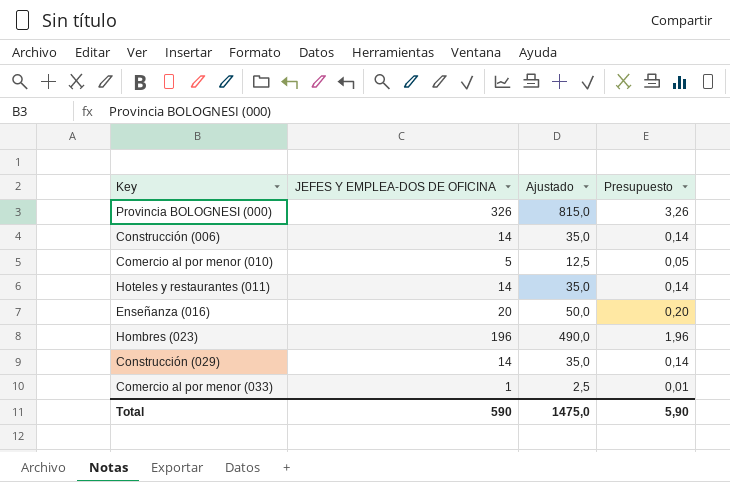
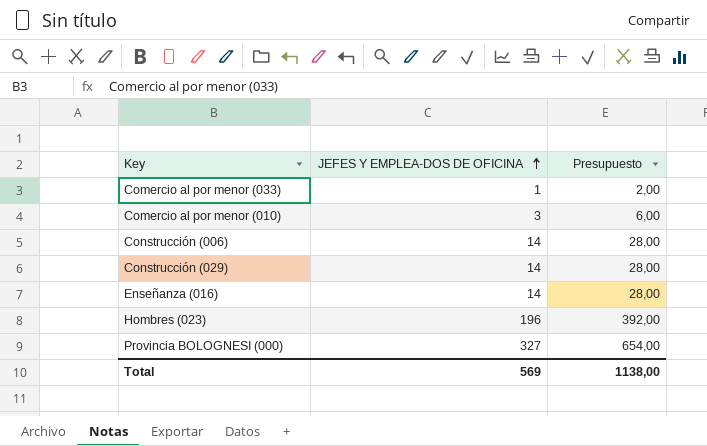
row order: none -> JEFES Y EMPLEA-DOS DE OFICINA ascending
column Ajustado | formula: [JEFES Y EMPLEA-DOS DE OFICINA] * 2,5 -> none
column Presupuesto | formula: [JEFES Y EMPLEA-DOS DE OFICINA] * 0,01 -> [JEFES Y EMPLEA-DOS DE OFICINA] * 2
row Hoteles y restaurantes (011): 14 | 35,0 | 0,14 -> none
Comercio al por menor (010) | JEFES Y EMPLEA-DOS DE OFICINA: 5 -> 3
Enseñanza (016) | JEFES Y EMPLEA-DOS DE OFICINA: 20 -> 14
Provincia BOLOGNESI (000) | JEFES Y EMPLEA-DOS DE OFICINA: 326 -> 327
Total | JEFES Y EMPLEA-DOS DE OFICINA: 590 -> 569
Total | Presupuesto: 5,90 -> 1138,00

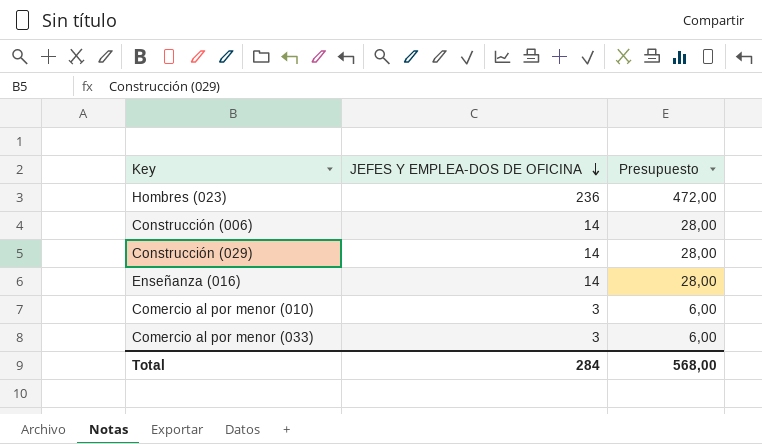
row order: JEFES Y EMPLEA-DOS DE OFICINA ascending -> JEFES Y EMPLEA-DOS DE OFICINA descending
row Provincia BOLOGNESI (000): 327 | 654,00 -> none
Hombres (023) | JEFES Y EMPLEA-DOS DE OFICINA: 196 -> 236
Hombres (023) | Presupuesto: 392,00 -> 472,00
Comercio al por menor (033) | JEFES Y EMPLEA-DOS DE OFICINA: 1 -> 3
Comercio al por menor (033) | Presupuesto: 2,00 -> 6,00
Total | JEFES Y EMPLEA-DOS DE OFICINA: 569 -> 284
Total | Presupuesto: 1138,00 -> 568,00

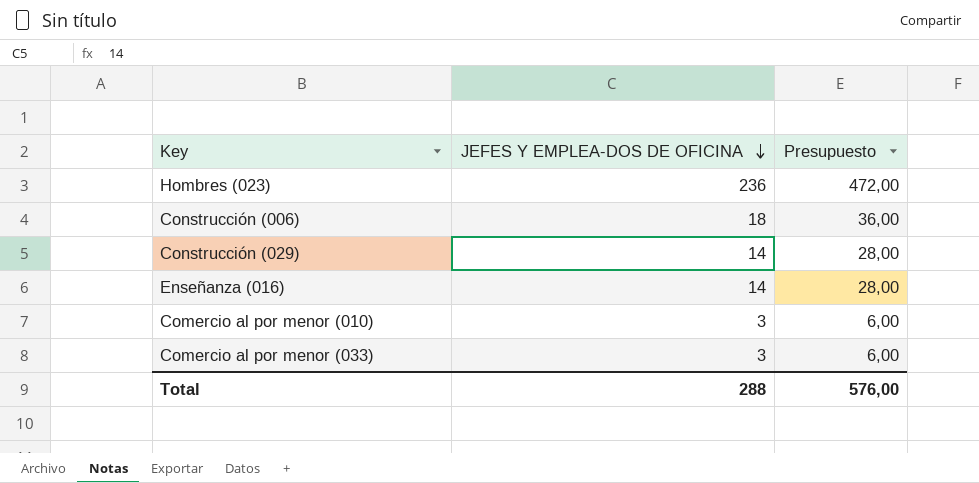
Construcción (006) | JEFES Y EMPLEA-DOS DE OFICINA: 14 -> 18
Construcción (006) | Presupuesto: 28,00 -> 36,00
Total | JEFES Y EMPLEA-DOS DE OFICINA: 284 -> 288
Total | Presupuesto: 568,00 -> 576,00

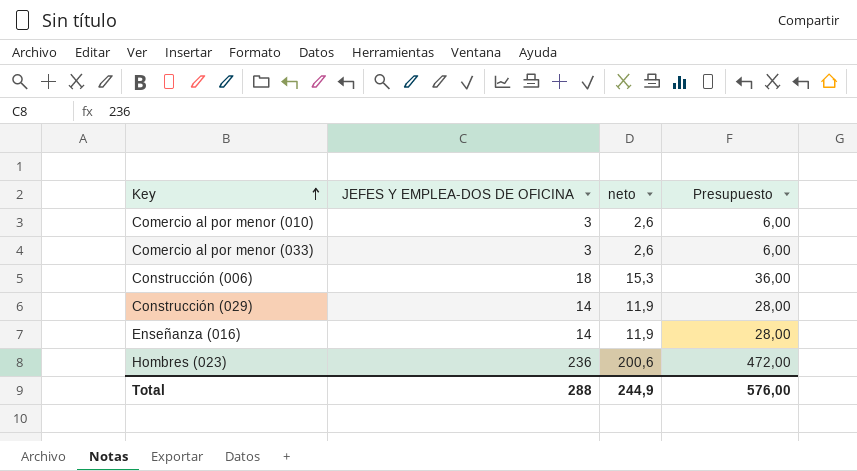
row order: JEFES Y EMPLEA-DOS DE OFICINA descending -> Key ascending
column neto | formula: none -> [JEFES Y EMPLEA-DOS DE OFICINA] * 0,85

